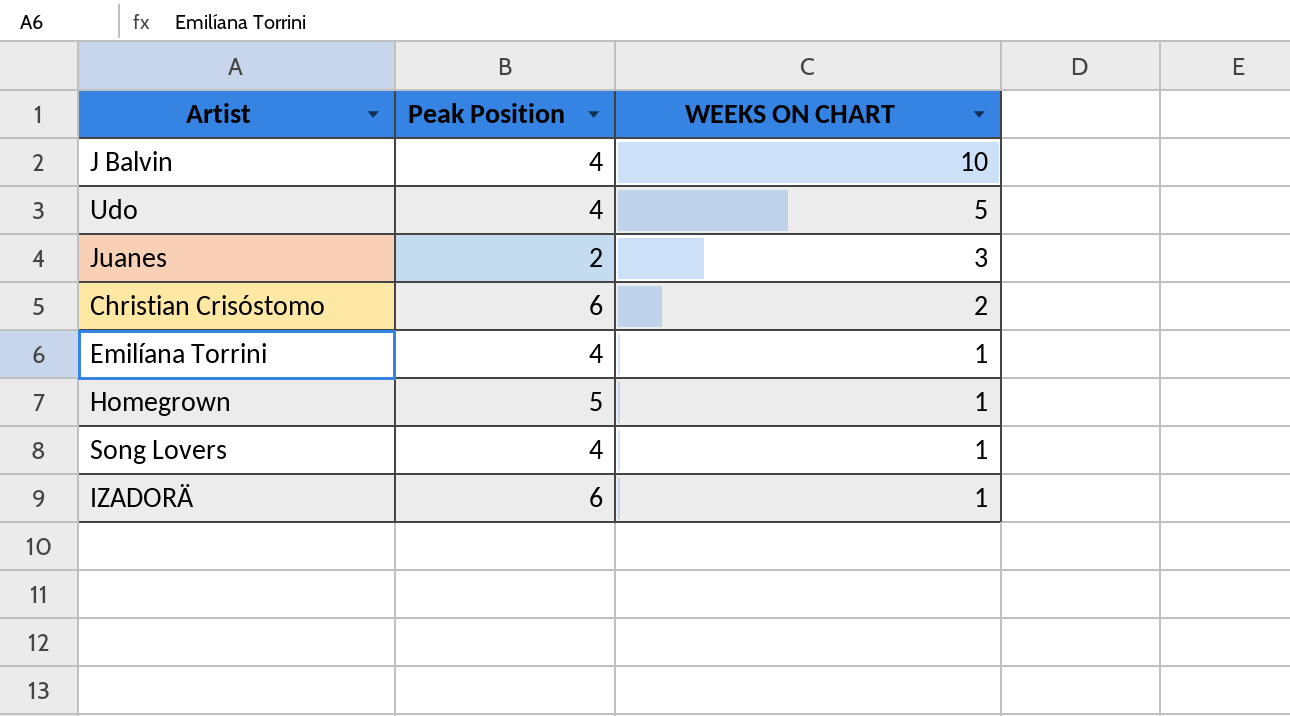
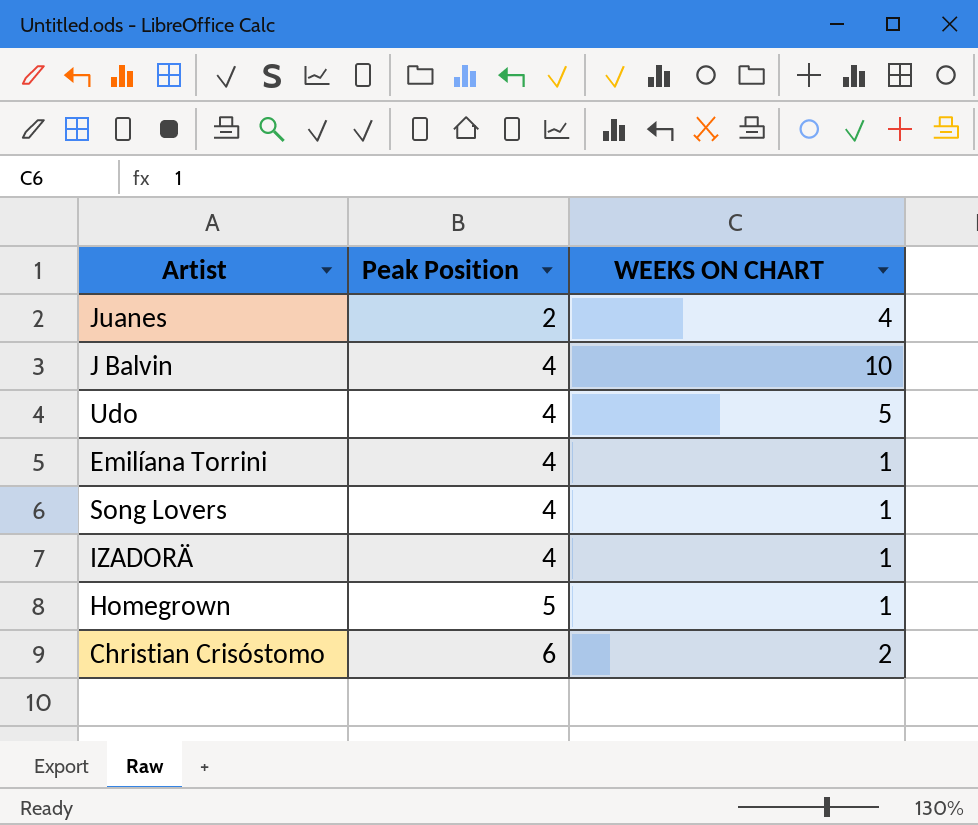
row order: WEEKS ON CHART descending -> Peak Position ascending
Juanes | WEEKS ON CHART: 3 -> 4
IZADORÄ | Peak Position: 6 -> 4

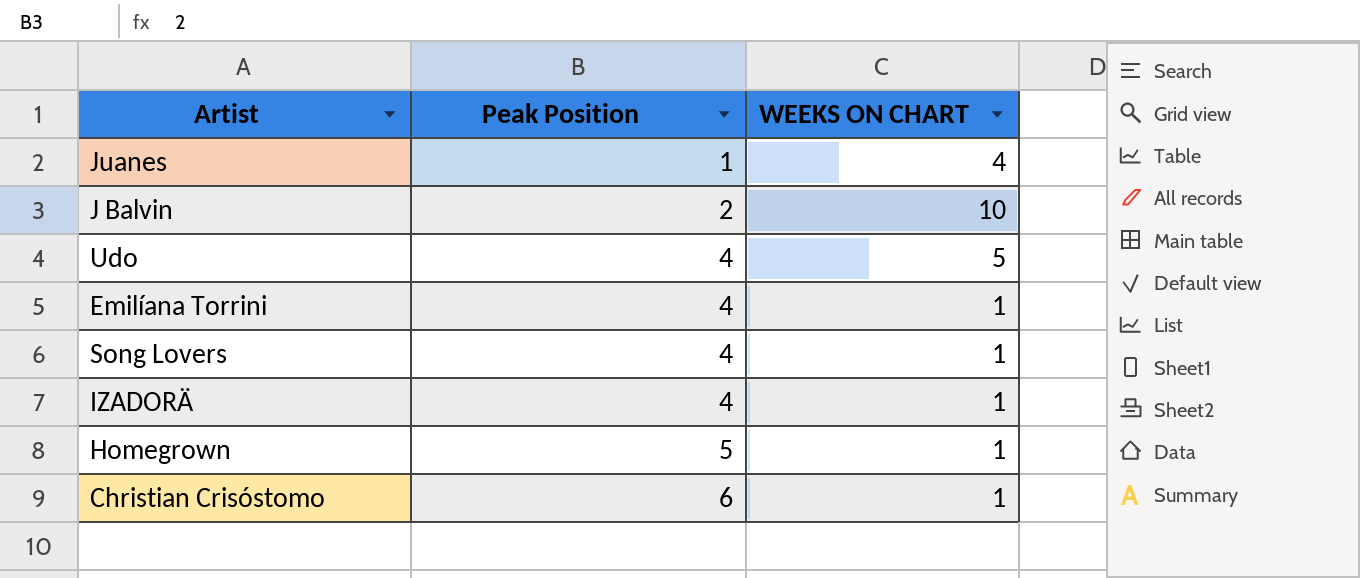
Juanes | Peak Position: 2 -> 1
J Balvin | Peak Position: 4 -> 2
Christian Crisóstomo | WEEKS ON CHART: 2 -> 1

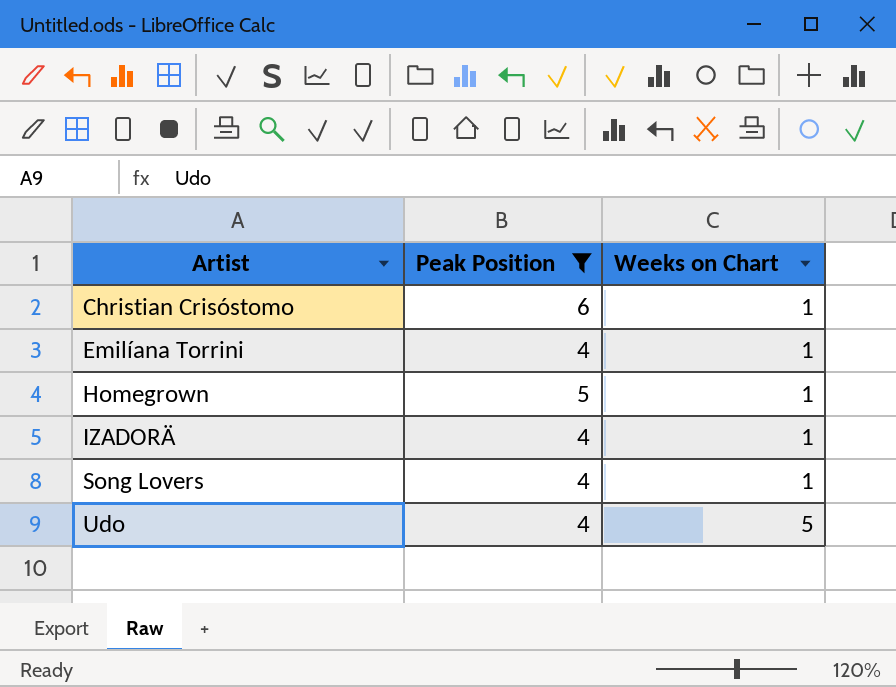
filter: none -> Peak Position >= 4
row order: Peak Position ascending -> Artist ascending
column name: WEEKS ON CHART -> Weeks on Chart

